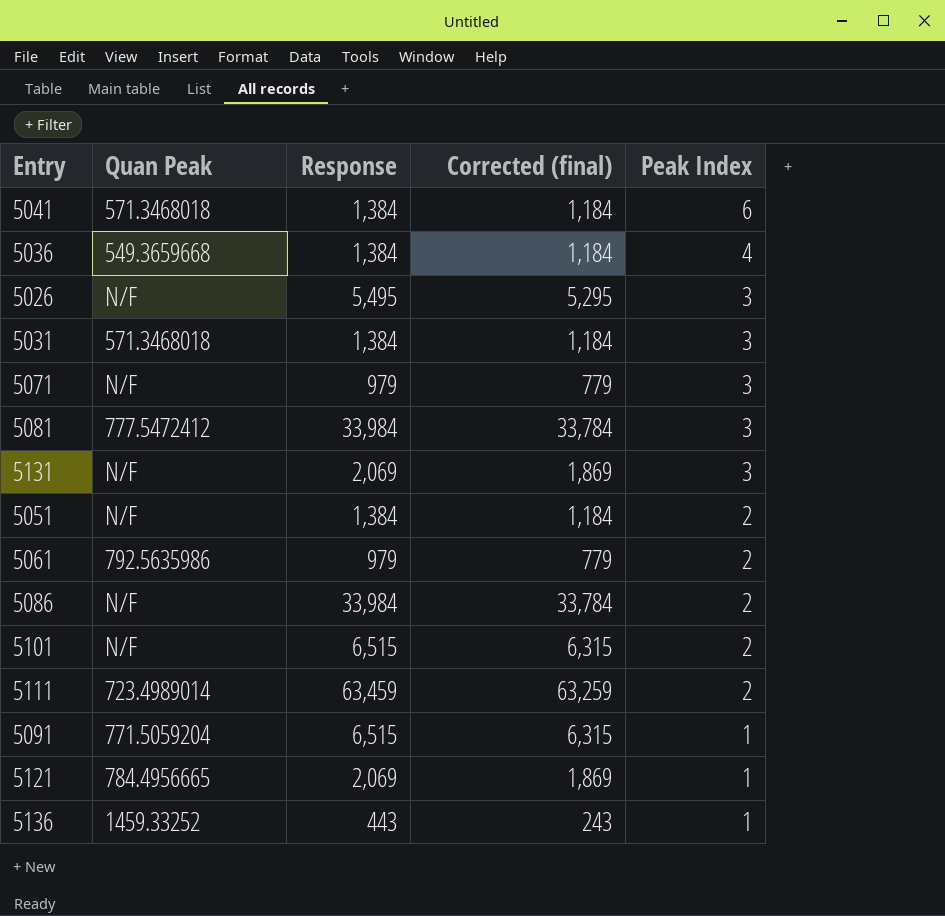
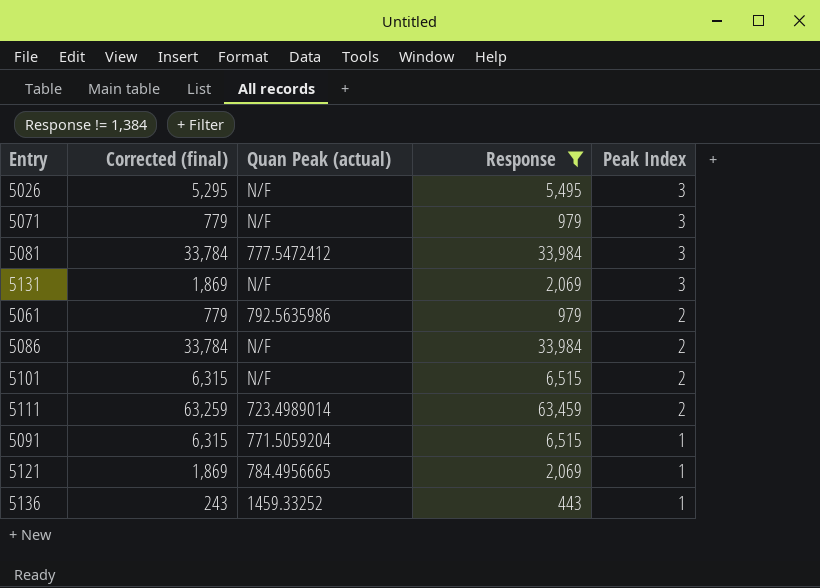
filter: none -> Response != 1,384
column Corrected (final) | position: 4 -> 2
column name: Quan Peak -> Quan Peak (actual)

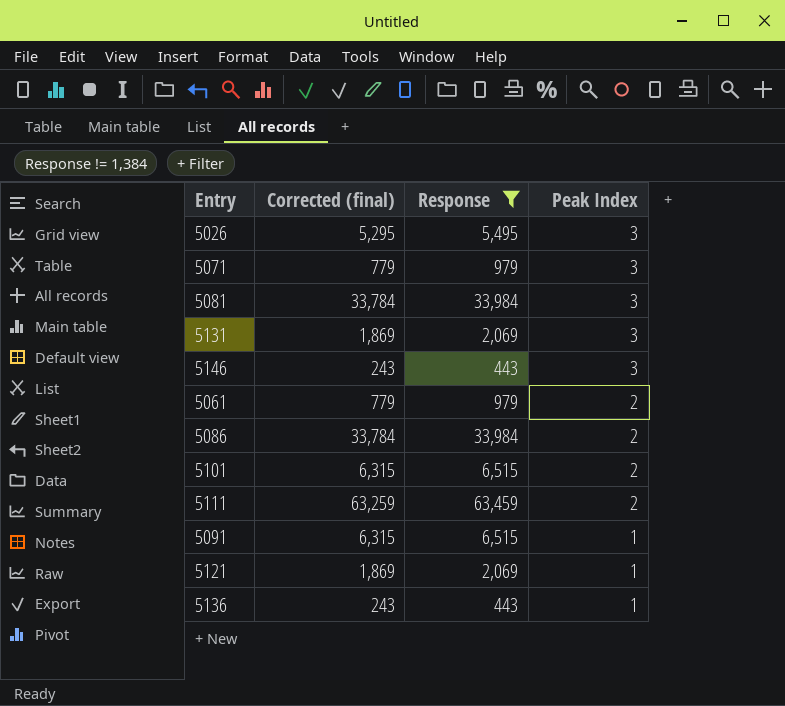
column Quan Peak (actual) | position: 3 -> none
row 5146: none -> 243 | 443 | 3

